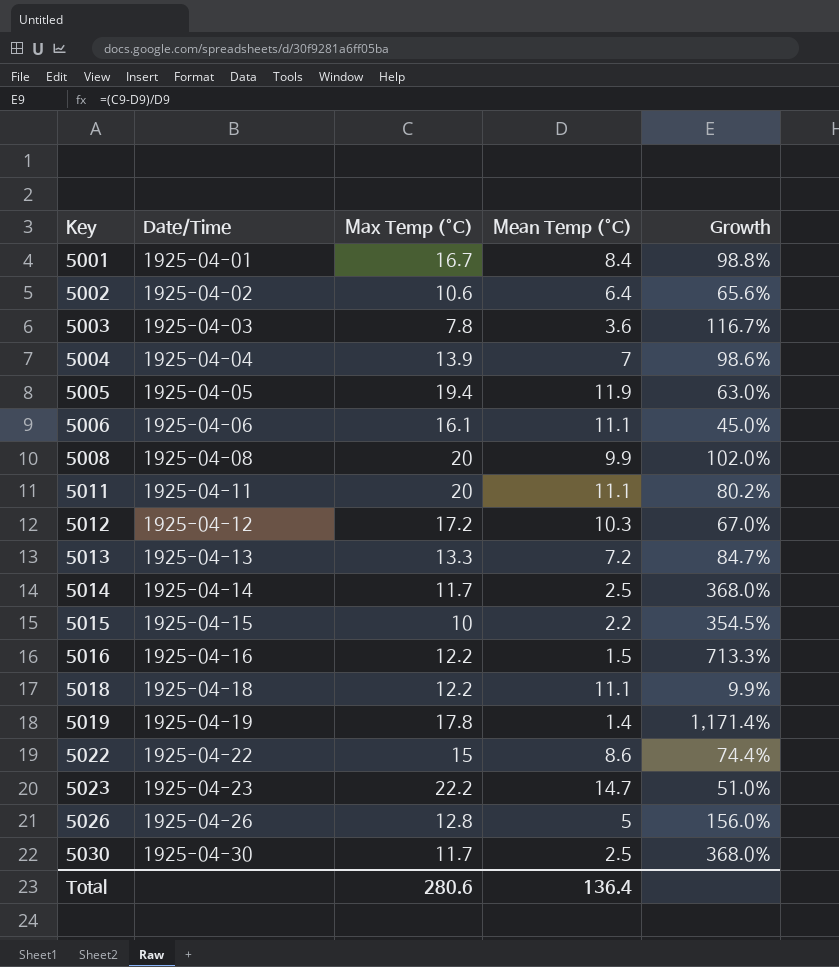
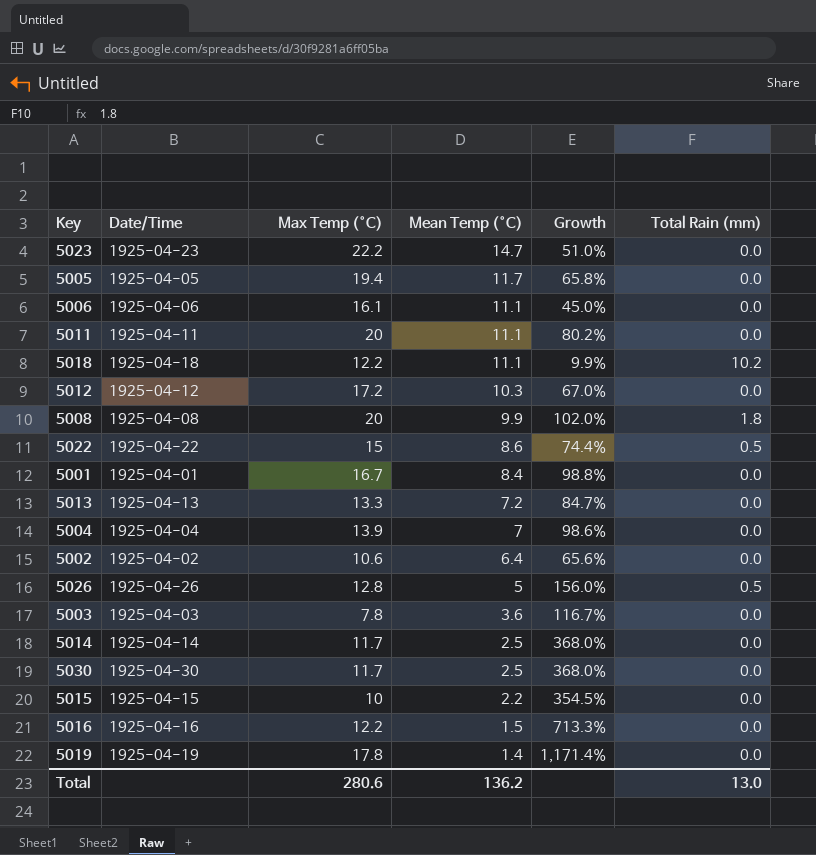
row order: Key ascending -> Mean Temp (°C) descending
column Total Rain (mm) | position: none -> 6
5005 | Mean Temp (°C): 11.9 -> 11.7
5005 | Growth: 63.0% -> 65.8%
Total | Mean Temp (°C): 136.4 -> 136.2

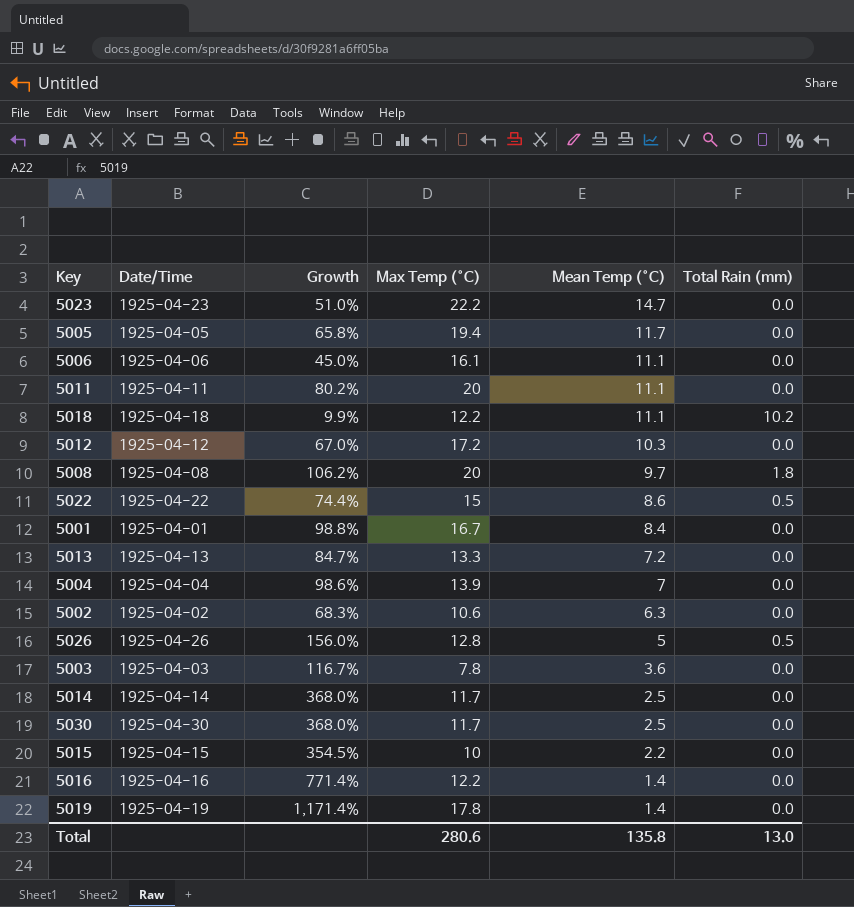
column Growth | position: 5 -> 3
5008 | Growth: 102.0% -> 106.2%
5008 | Mean Temp (°C): 9.9 -> 9.7
5002 | Growth: 65.6% -> 68.3%
5002 | Mean Temp (°C): 6.4 -> 6.3
5016 | Growth: 713.3% -> 771.4%
5016 | Mean Temp (°C): 1.5 -> 1.4
Total | Mean Temp (°C): 136.2 -> 135.8

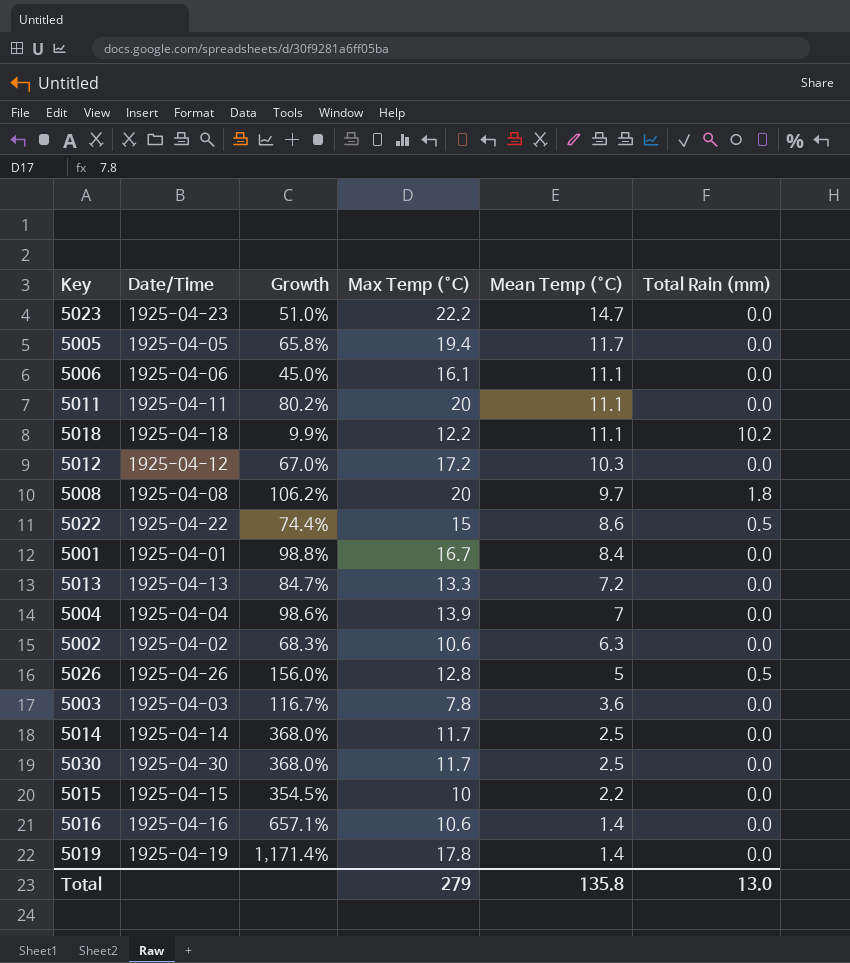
5016 | Growth: 771.4% -> 657.1%
5016 | Max Temp (°C): 12.2 -> 10.6
Total | Max Temp (°C): 280.6 -> 279

